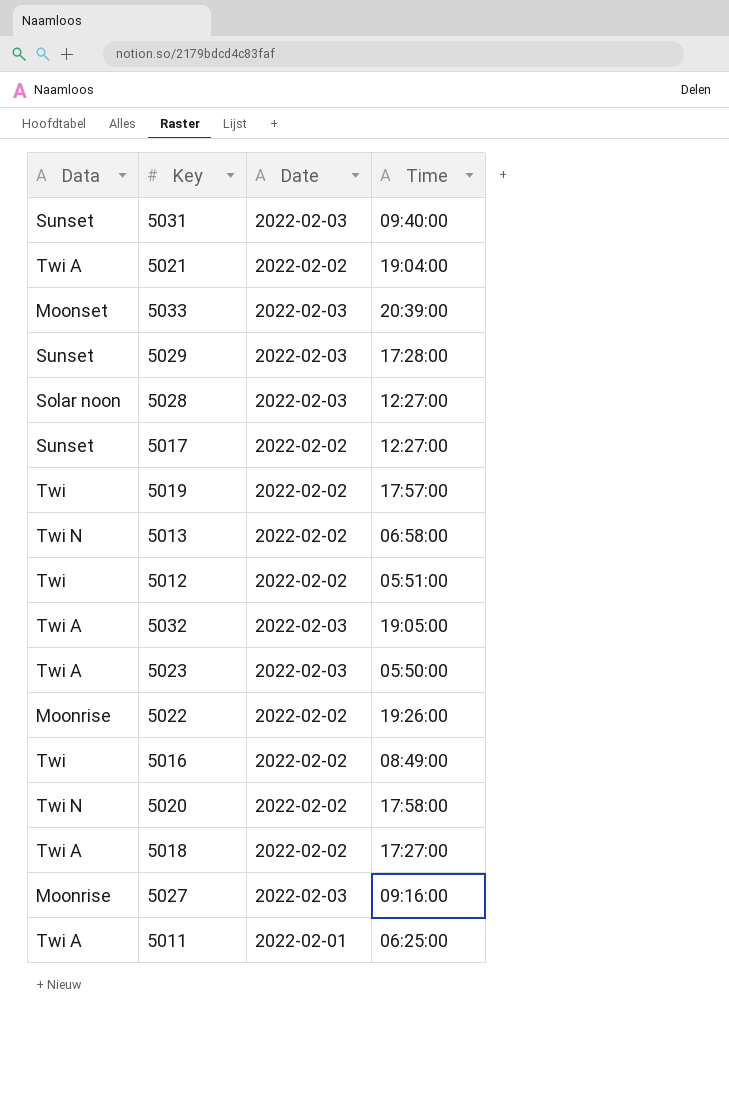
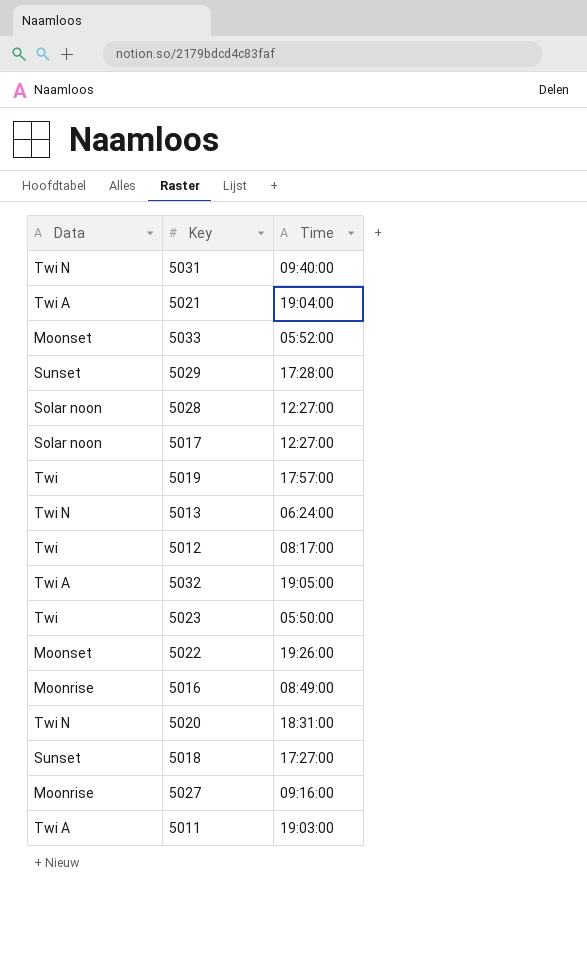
column Date | position: 3 -> none
5031 | Data: Sunset -> Twi N
5033 | Time: 20:39:00 -> 05:52:00
5017 | Data: Sunset -> Solar noon
5013 | Time: 06:58:00 -> 06:24:00
5012 | Time: 05:51:00 -> 08:17:00
5023 | Data: Twi A -> Twi
5022 | Data: Moonrise -> Moonset
5016 | Data: Twi -> Moonrise
5020 | Time: 17:58:00 -> 18:31:00
5018 | Data: Twi A -> Sunset
5011 | Time: 06:25:00 -> 19:03:00

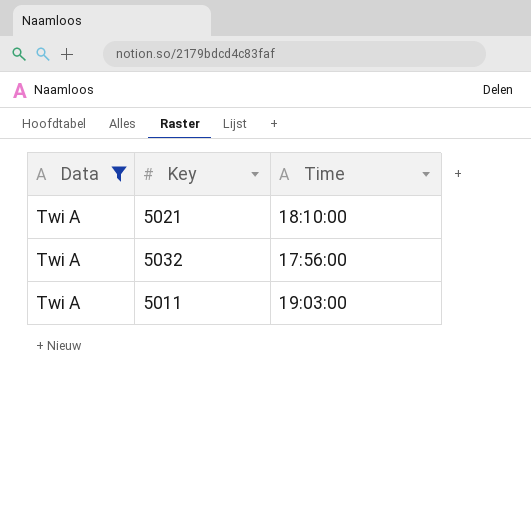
filter: none -> Data = Twi A
5021 | Time: 19:04:00 -> 18:10:00
5032 | Time: 19:05:00 -> 17:56:00

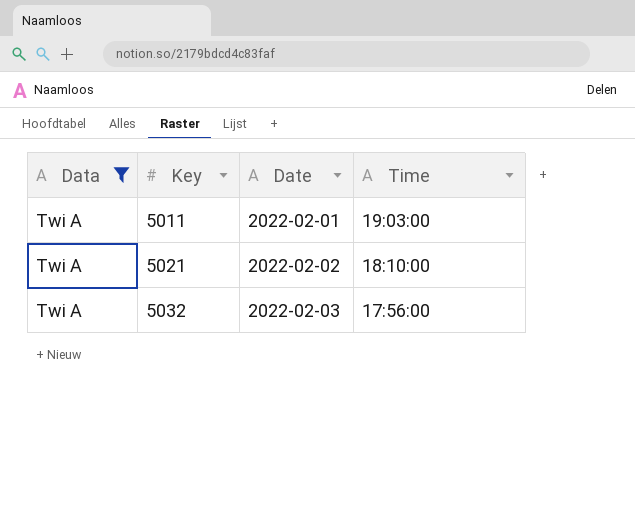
row order: none -> Key ascending
column Date | position: none -> 3

